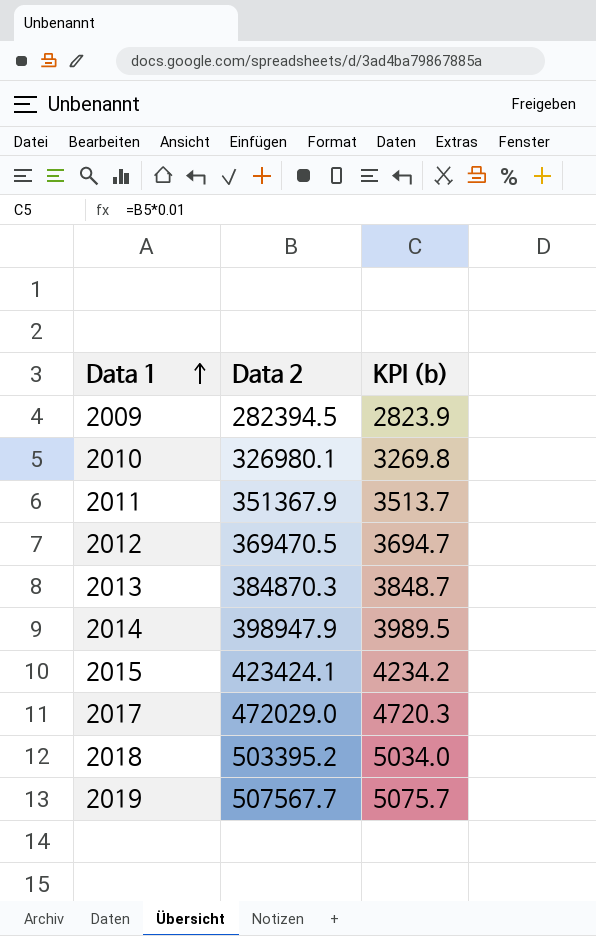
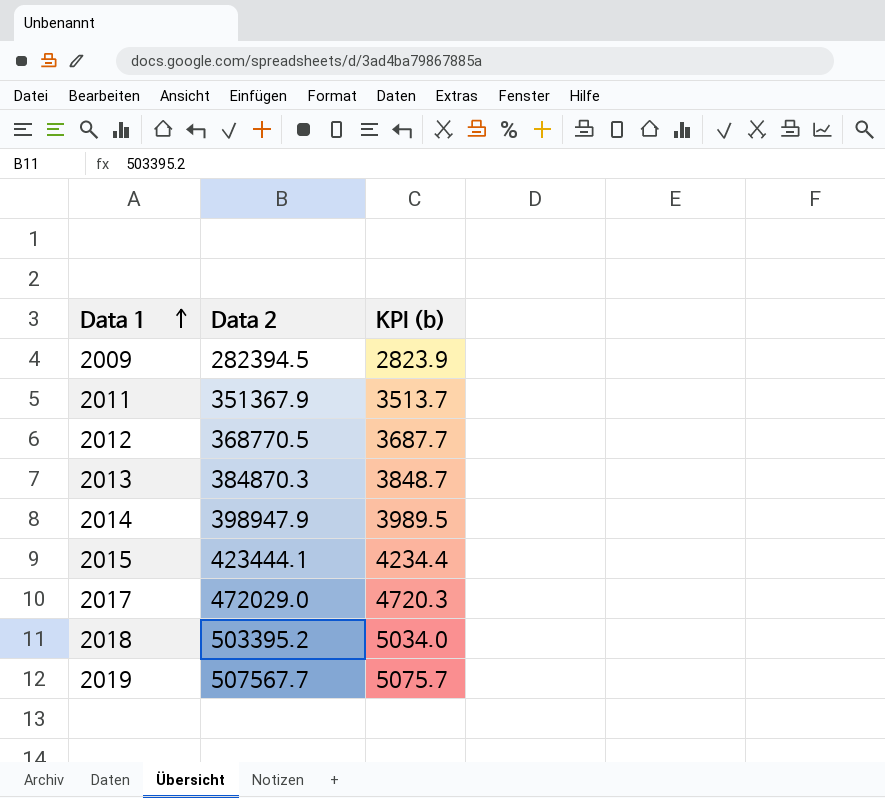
row 2010: 326980.1 | 3269.8 -> none
2012 | Data 2: 369470.5 -> 368770.5
2012 | KPI (b): 3694.7 -> 3687.7
2015 | Data 2: 423424.1 -> 423444.1
2015 | KPI (b): 4234.2 -> 4234.4

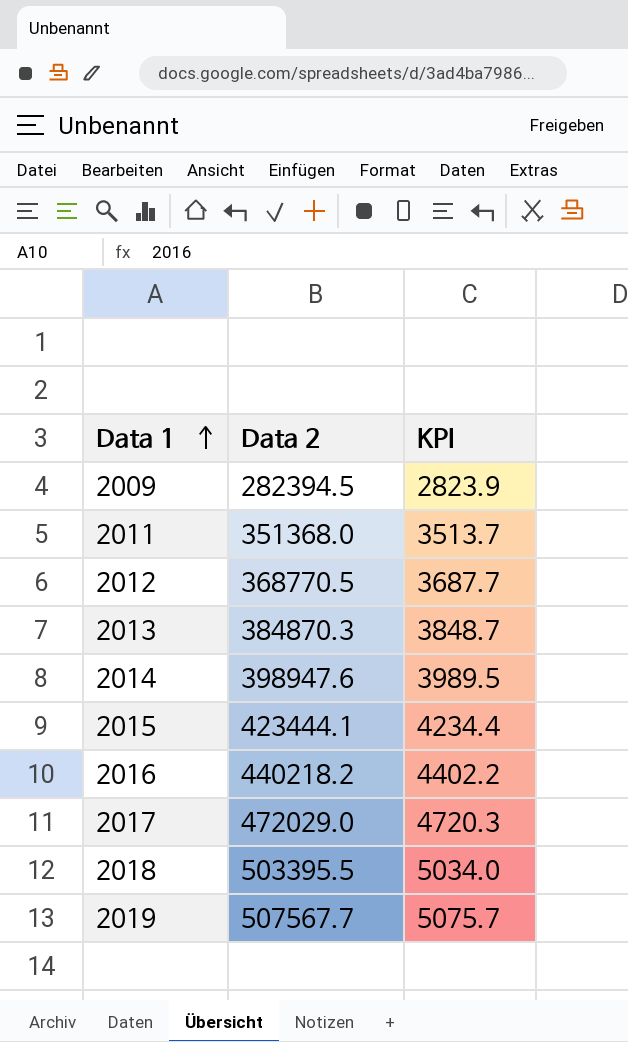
column name: KPI (b) -> KPI
2011 | Data 2: 351367.9 -> 351368.0
2014 | Data 2: 398947.9 -> 398947.6
row 2016: none -> 440218.2 | 4402.2
2018 | Data 2: 503395.2 -> 503395.5

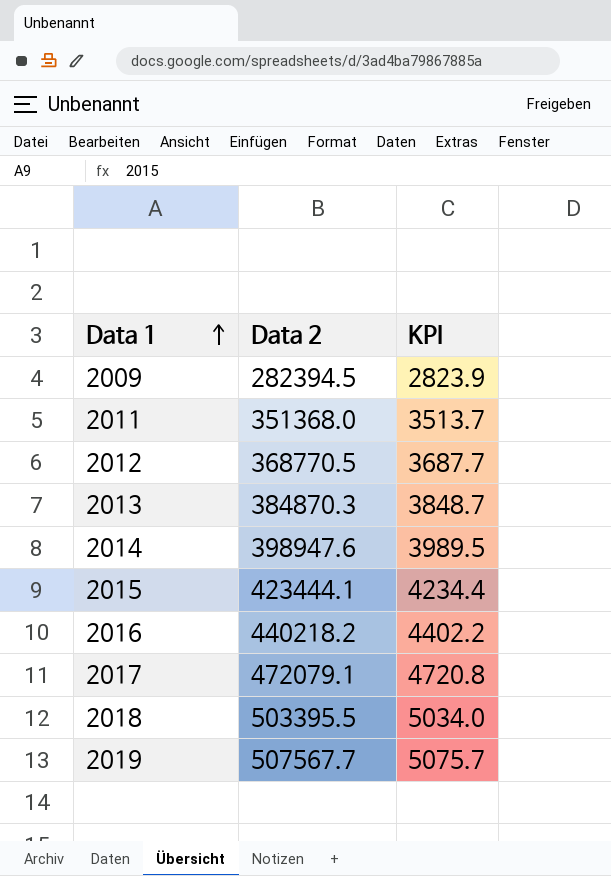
2017 | Data 2: 472029.0 -> 472079.1
2017 | KPI: 4720.3 -> 4720.8

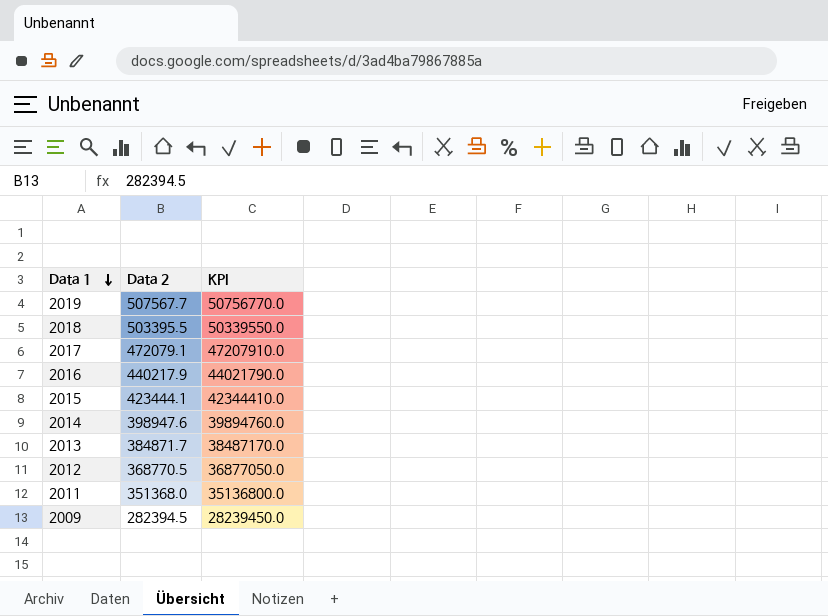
row order: Data 1 ascending -> Data 1 descending
column KPI | formula: [Data 2] * 0.01 -> [Data 2] * 100
2016 | Data 2: 440218.2 -> 440217.9
2013 | Data 2: 384870.3 -> 384871.7

